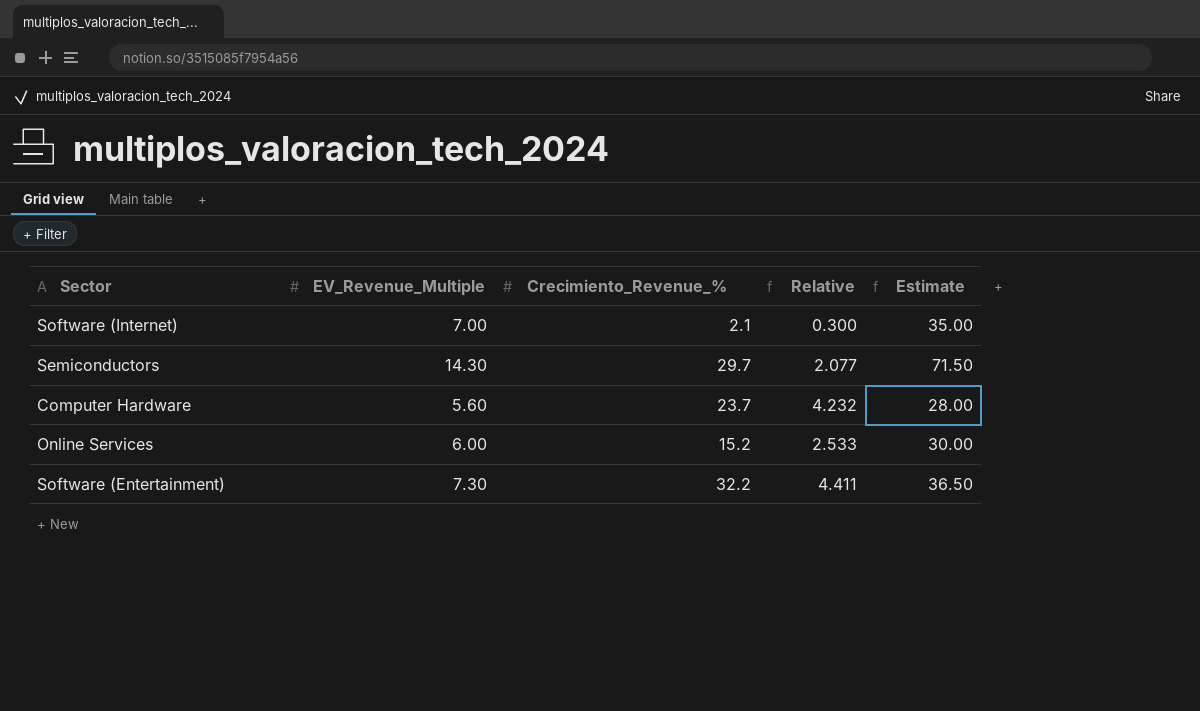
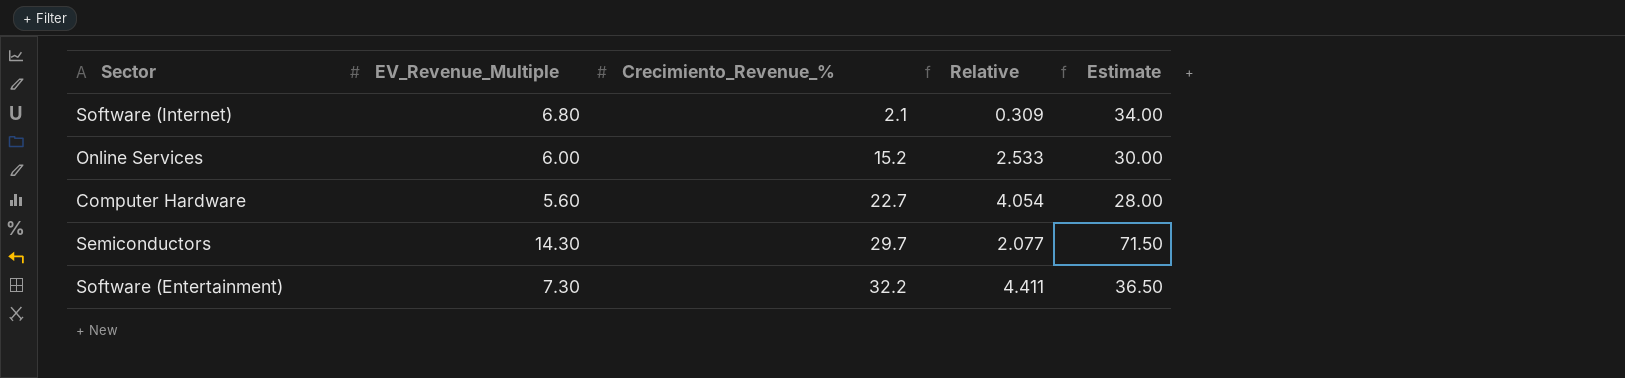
row order: none -> Crecimiento_Revenue_% ascending
Software (Internet) | EV_Revenue_Multiple: 7.00 -> 6.80
Software (Internet) | Relative: 0.300 -> 0.309
Software (Internet) | Estimate: 35.00 -> 34.00
Computer Hardware | Crecimiento_Revenue_%: 23.7 -> 22.7
Computer Hardware | Relative: 4.232 -> 4.054

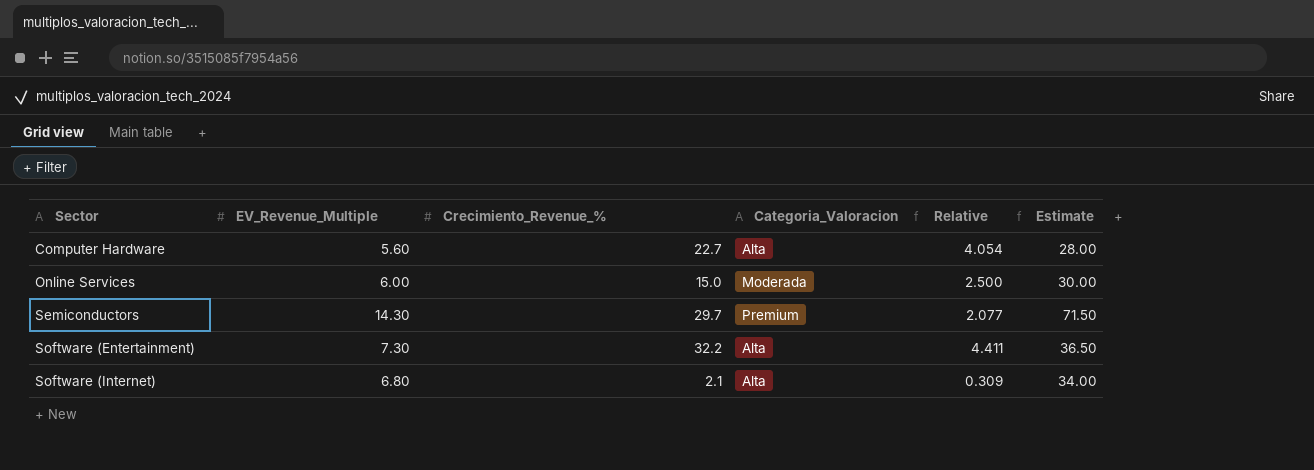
row order: Crecimiento_Revenue_% ascending -> Sector ascending
column Categoria_Valoracion | position: none -> 4
Online Services | Crecimiento_Revenue_%: 15.2 -> 15.0
Online Services | Relative: 2.533 -> 2.500

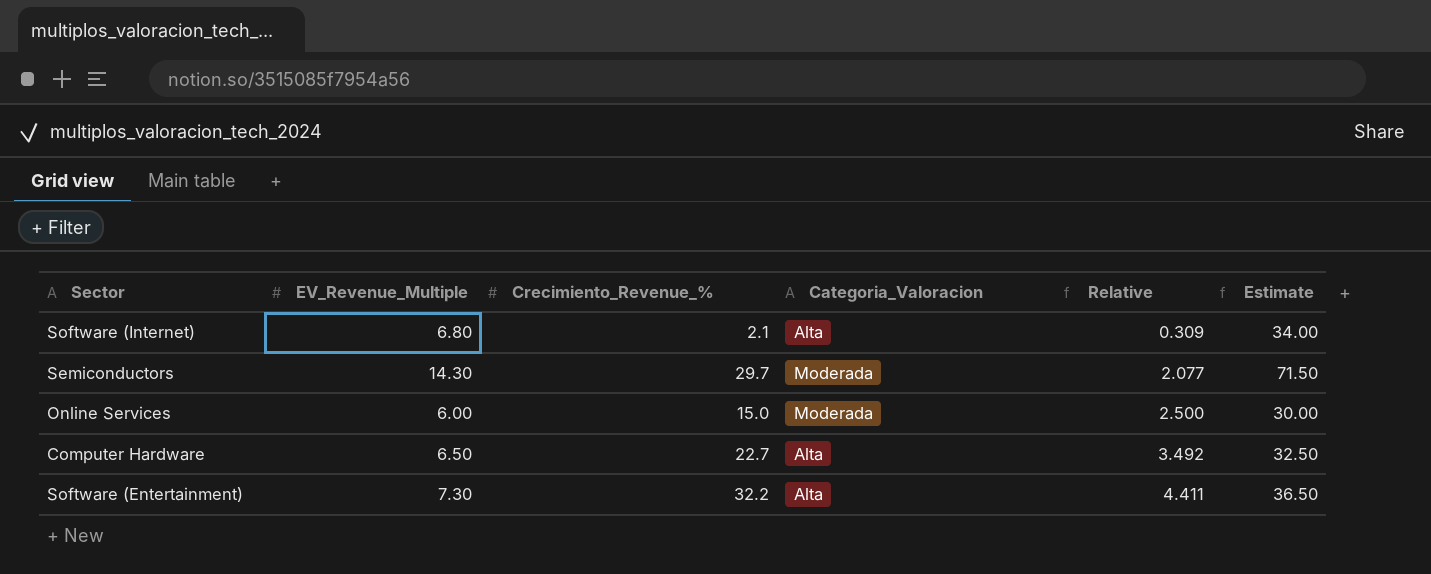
row order: Sector ascending -> Relative ascending
Semiconductors | Categoria_Valoracion: Premium -> Moderada
Computer Hardware | EV_Revenue_Multiple: 5.60 -> 6.50
Computer Hardware | Relative: 4.054 -> 3.492
Computer Hardware | Estimate: 28.00 -> 32.50

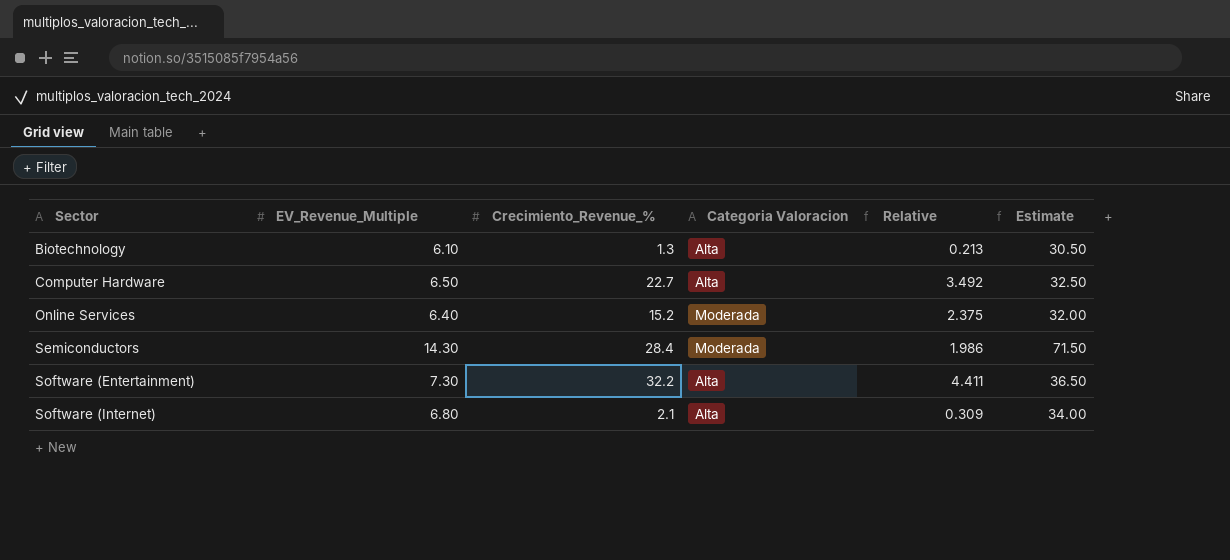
row order: Relative ascending -> Sector ascending
column name: Categoria_Valoracion -> Categoria Valoracion
row Biotechnology: none -> 6.10 | 1.3 | Alta | 0.213 | 30.50
Online Services | EV_Revenue_Multiple: 6.00 -> 6.40
Online Services | Crecimiento_Revenue_%: 15.0 -> 15.2
Online Services | Relative: 2.500 -> 2.375
Online Services | Estimate: 30.00 -> 32.00
Semiconductors | Crecimiento_Revenue_%: 29.7 -> 28.4
Semiconductors | Relative: 2.077 -> 1.986

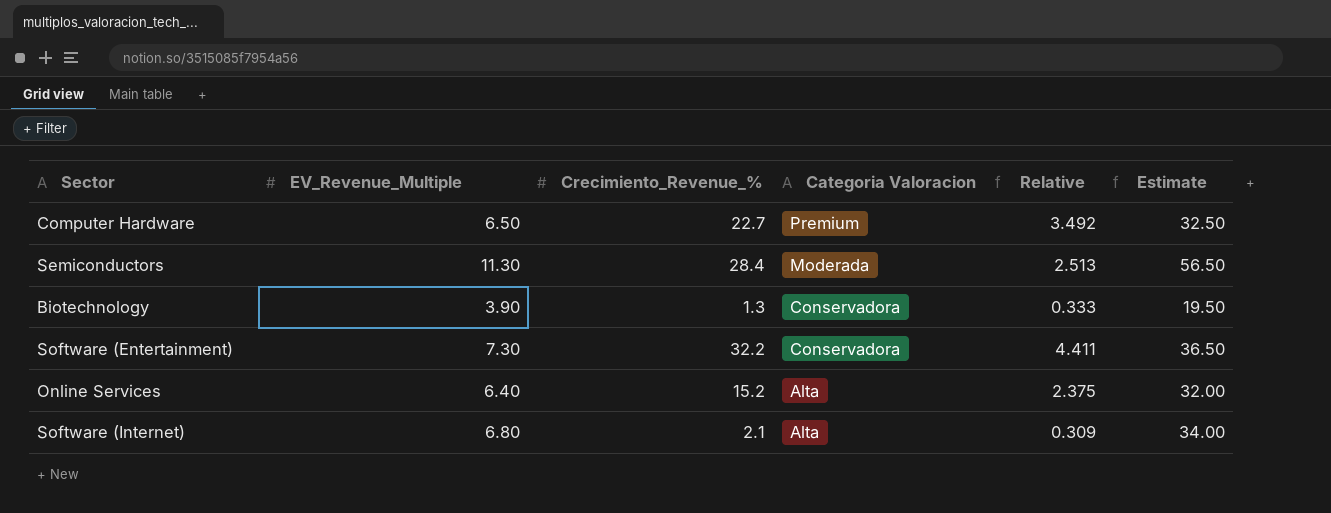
row order: Sector ascending -> Categoria Valoracion descending
Computer Hardware | Categoria Valoracion: Alta -> Premium
Semiconductors | EV_Revenue_Multiple: 14.30 -> 11.30
Semiconductors | Relative: 1.986 -> 2.513
Semiconductors | Estimate: 71.50 -> 56.50
Biotechnology | EV_Revenue_Multiple: 6.10 -> 3.90
Biotechnology | Categoria Valoracion: Alta -> Conservadora
Biotechnology | Relative: 0.213 -> 0.333
Biotechnology | Estimate: 30.50 -> 19.50
Software (Entertainment) | Categoria Valoracion: Alta -> Conservadora
Online Services | Categoria Valoracion: Moderada -> Alta

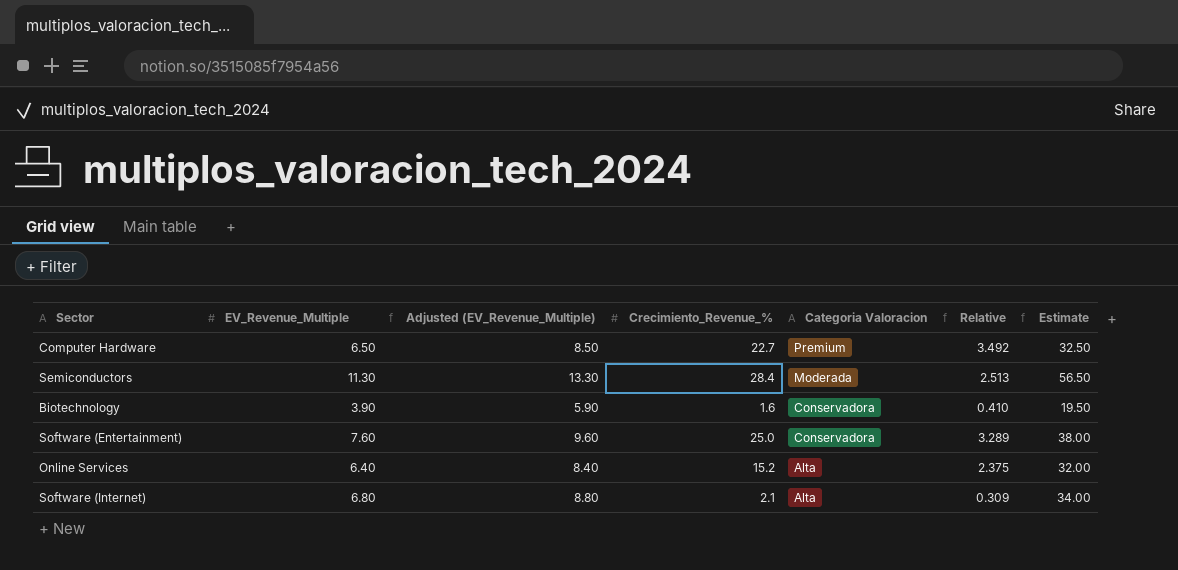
column Adjusted (EV_Revenue_Multiple) | formula: none -> [EV_Revenue_Multiple] + 2
Biotechnology | Crecimiento_Revenue_%: 1.3 -> 1.6
Biotechnology | Relative: 0.333 -> 0.410
Software (Entertainment) | EV_Revenue_Multiple: 7.30 -> 7.60
Software (Entertainment) | Crecimiento_Revenue_%: 32.2 -> 25.0
Software (Entertainment) | Relative: 4.411 -> 3.289
Software (Entertainment) | Estimate: 36.50 -> 38.00

